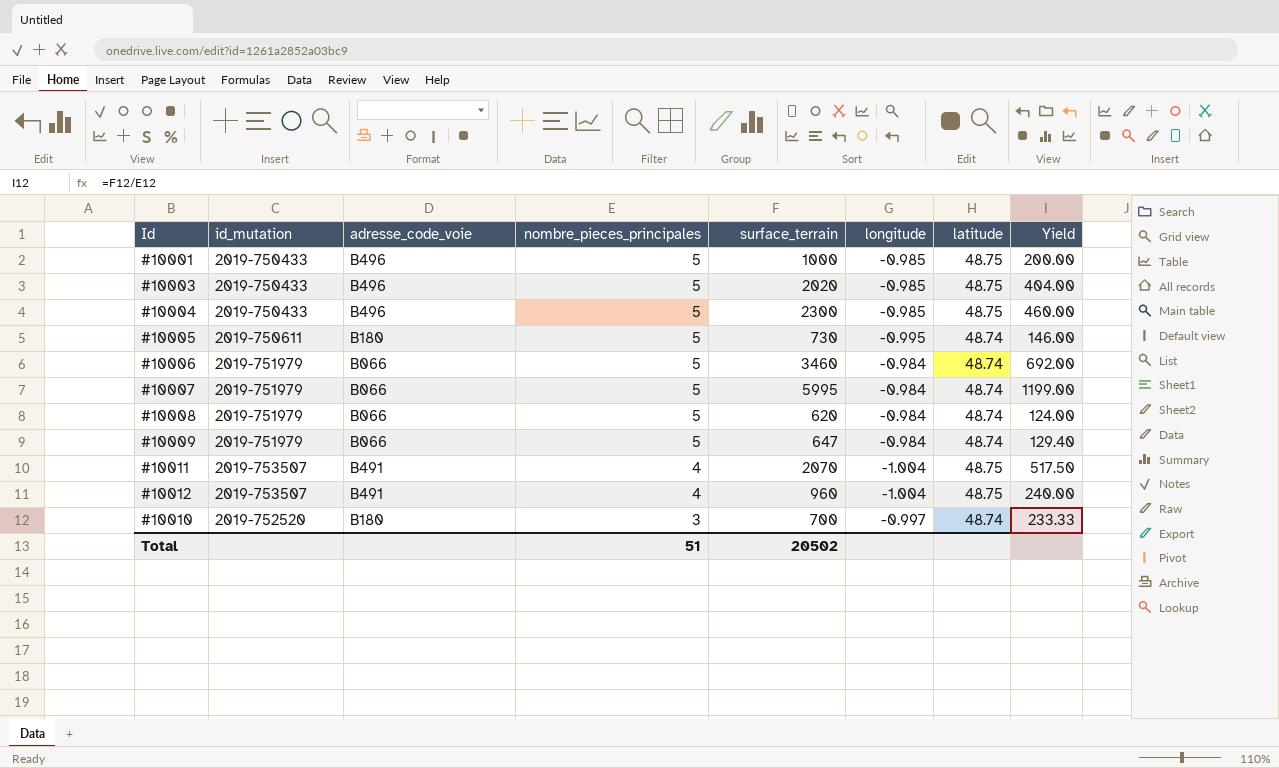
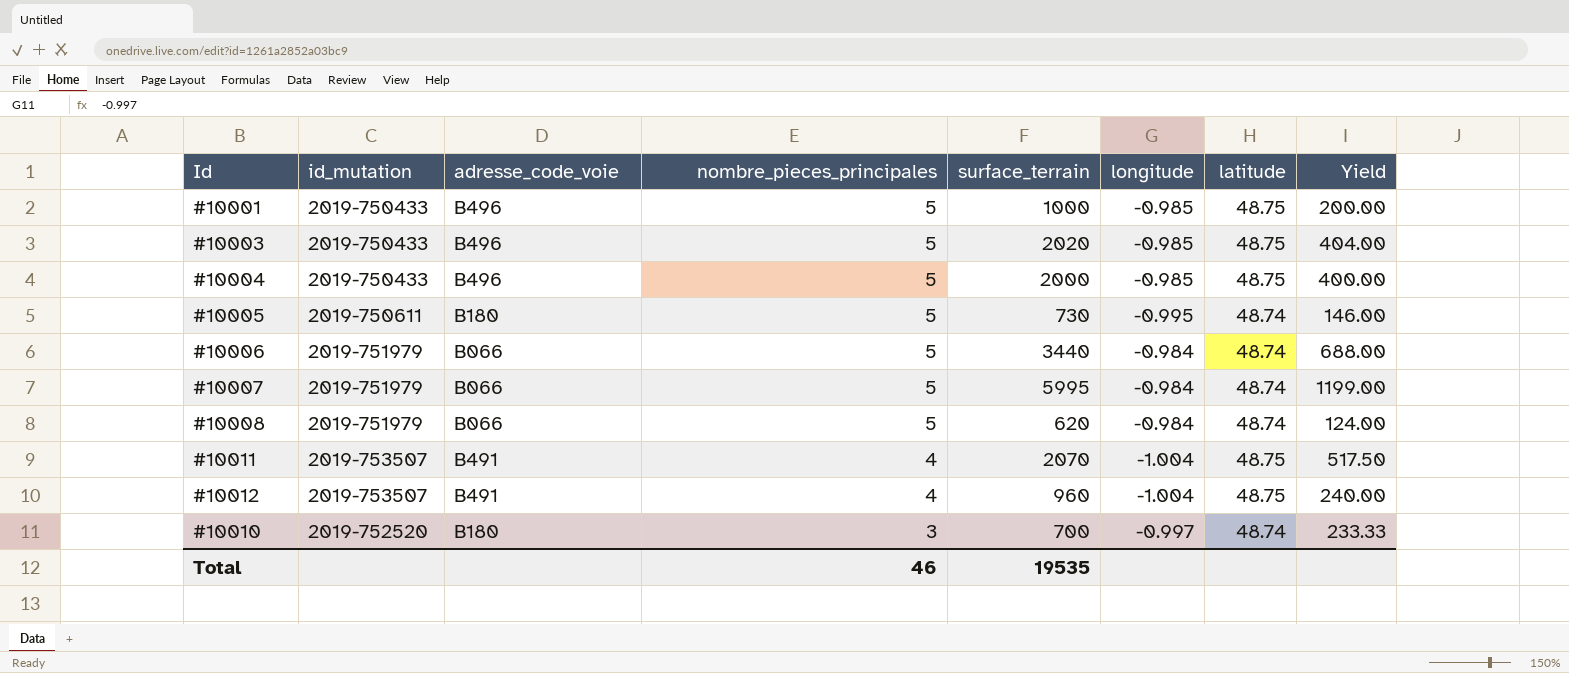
row #10009: 2019-751979 | B066 | 5 | 647 | -0.984 | 48.74 | 129.40 -> none
#10004 | surface_terrain: 2300 -> 2000
#10004 | Yield: 460.00 -> 400.00
#10006 | surface_terrain: 3460 -> 3440
#10006 | Yield: 692.00 -> 688.00
Total | nombre_pieces_principales: 51 -> 46
Total | surface_terrain: 20502 -> 19535

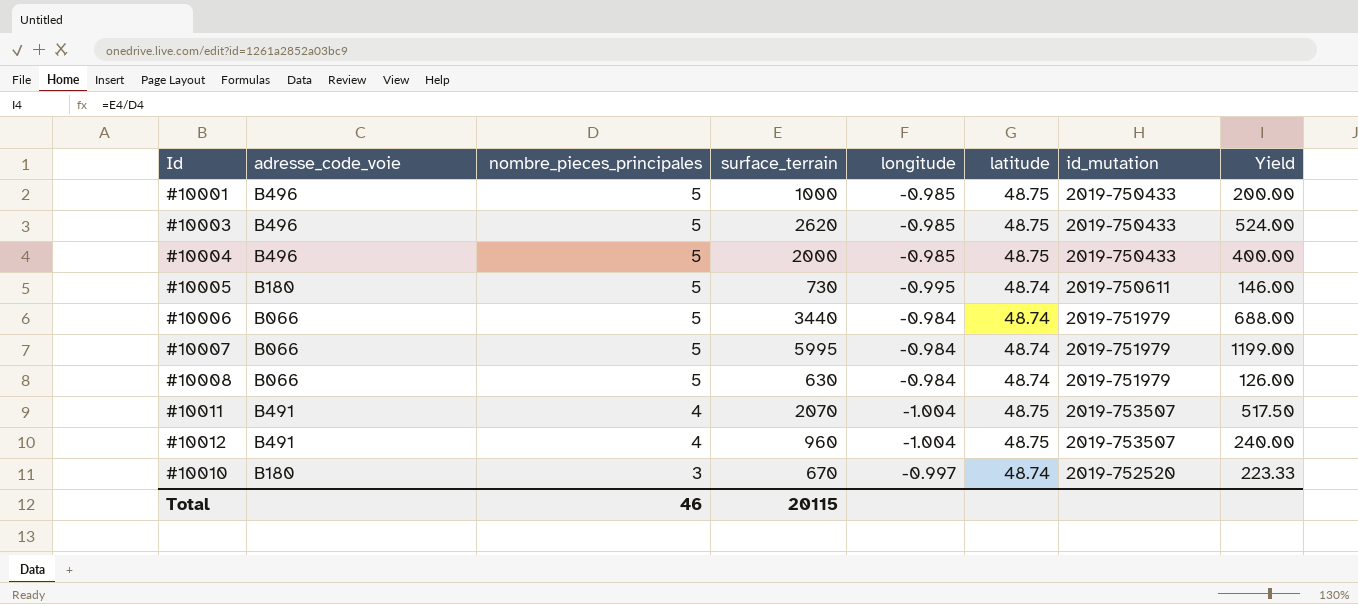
column id_mutation | position: 2 -> 7
#10003 | surface_terrain: 2020 -> 2620
#10003 | Yield: 404.00 -> 524.00
#10008 | surface_terrain: 620 -> 630
#10008 | Yield: 124.00 -> 126.00
#10010 | surface_terrain: 700 -> 670
#10010 | Yield: 233.33 -> 223.33
Total | surface_terrain: 19535 -> 20115

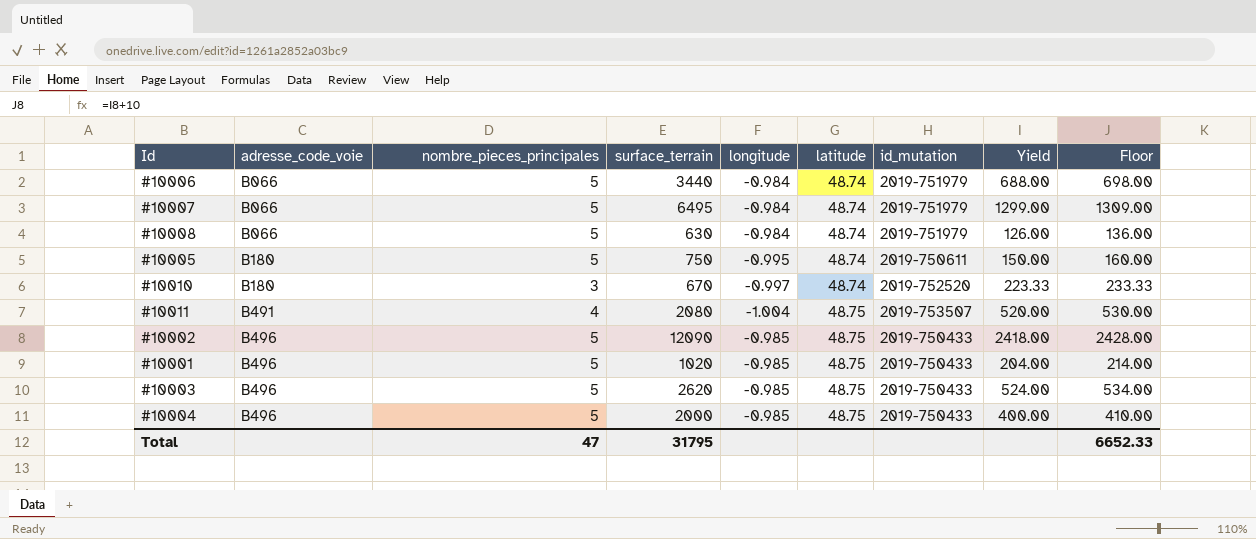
row order: nombre_pieces_principales descending -> adresse_code_voie ascending
column Floor | formula: none -> [Yield] + 10
row #10012: B491 | 4 | 960 | -1.004 | 48.75 | 2019-753507 | 240.00 -> none
#10007 | surface_terrain: 5995 -> 6495
#10007 | Yield: 1199.00 -> 1299.00
#10005 | surface_terrain: 730 -> 750
#10005 | Yield: 146.00 -> 150.00
#10011 | surface_terrain: 2070 -> 2080
#10011 | Yield: 517.50 -> 520.00
row #10002: none -> B496 | 5 | 12090 | -0.985 | 48.75 | 2019-750433 | 2418.00 | 2428.00
#10001 | surface_terrain: 1000 -> 1020
#10001 | Yield: 200.00 -> 204.00
Total | nombre_pieces_principales: 46 -> 47
Total | surface_terrain: 20115 -> 31795

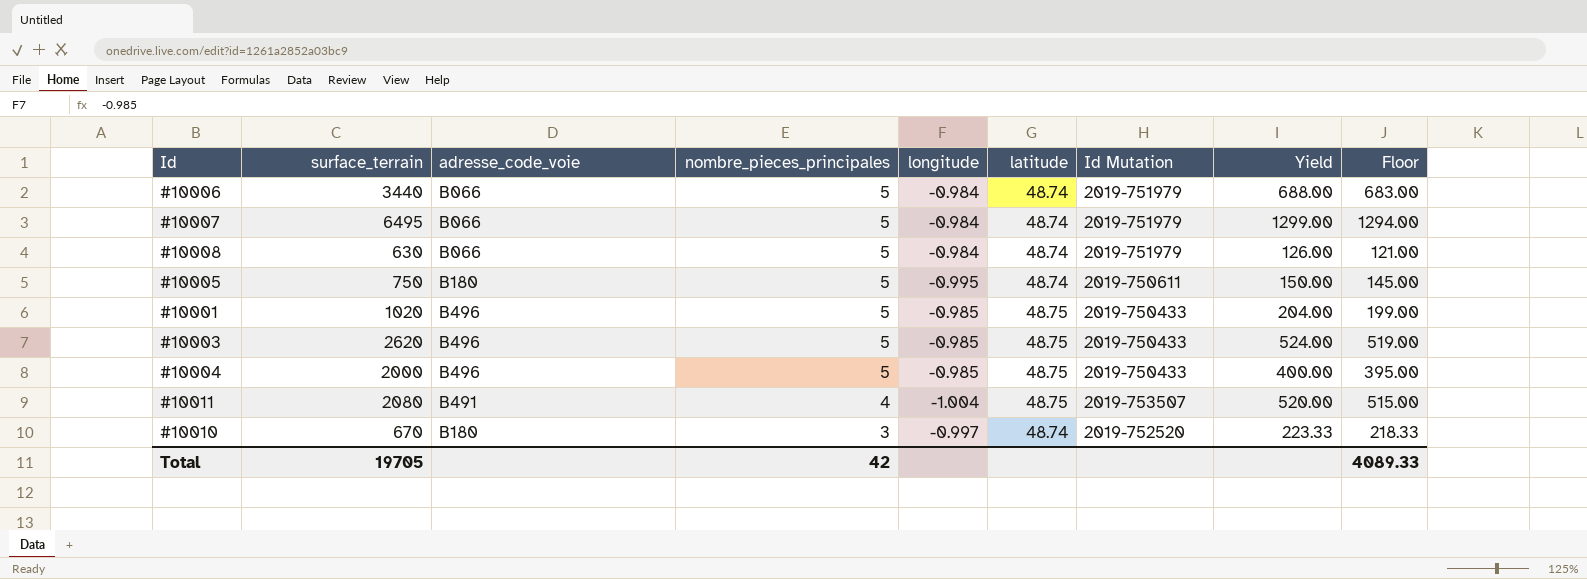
row order: adresse_code_voie ascending -> nombre_pieces_principales descending
column surface_terrain | position: 4 -> 2
column name: id_mutation -> Id Mutation
column Floor | formula: [Yield] + 10 -> [Yield] - 5
row #10002: B496 | 5 | 12090 | -0.985 | 48.75 | 2019-750433 | 2418.00 | 2428.00 -> none
Total | surface_terrain: 31795 -> 19705
Total | nombre_pieces_principales: 47 -> 42
Total | Floor: 6652.33 -> 4089.33

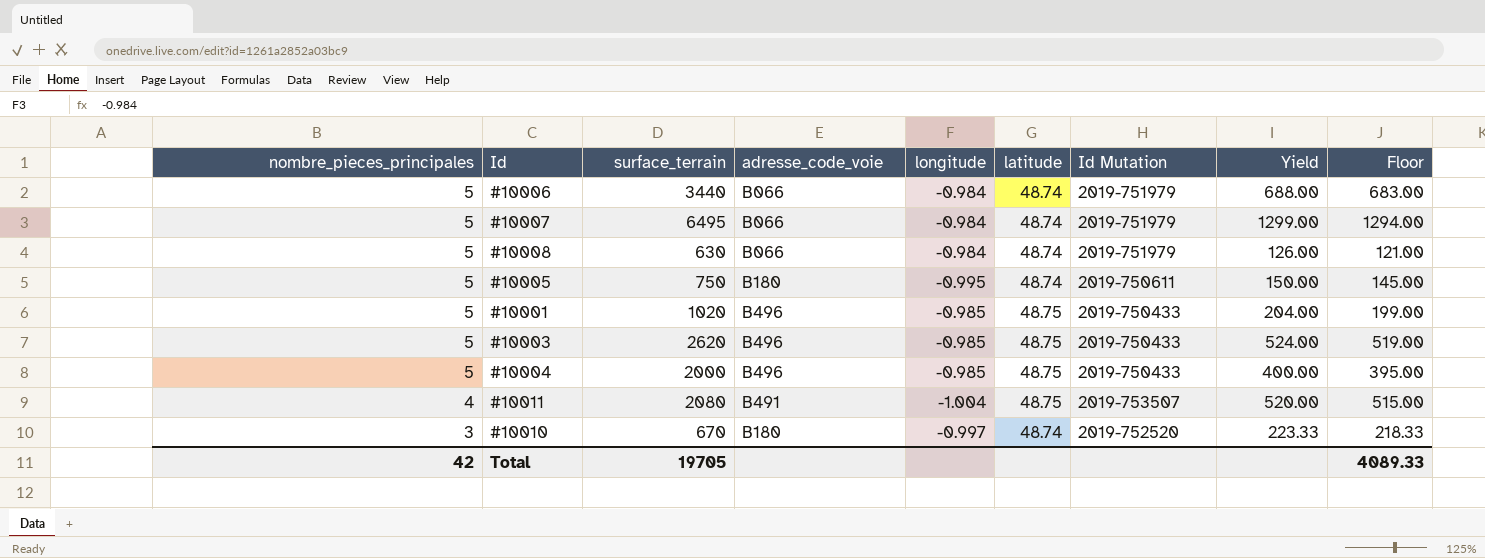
column nombre_pieces_principales | position: 4 -> 1

